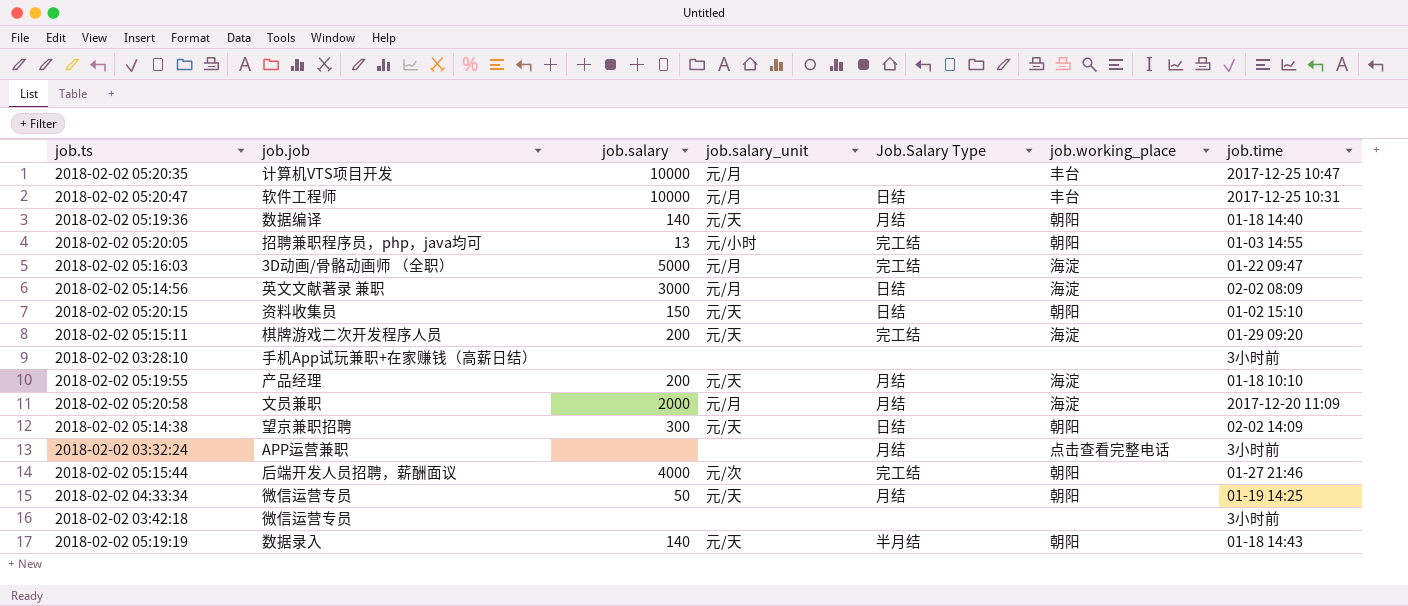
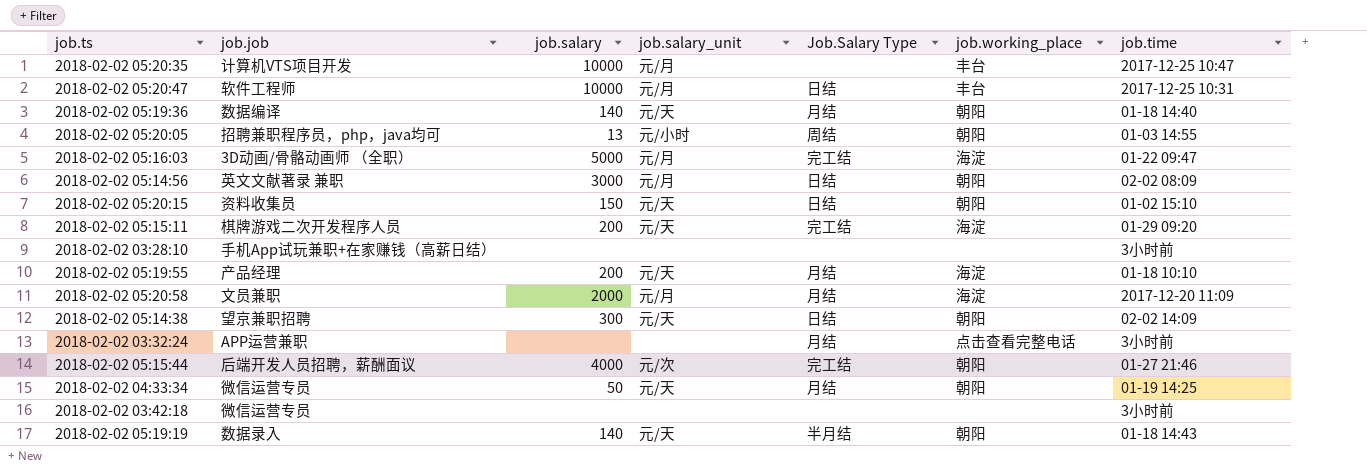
2018-02-02 05:20:05 | Job.Salary Type: 完工结 -> 周结
2018-02-02 05:14:56 | job.working_place: 海淀 -> 朝阳

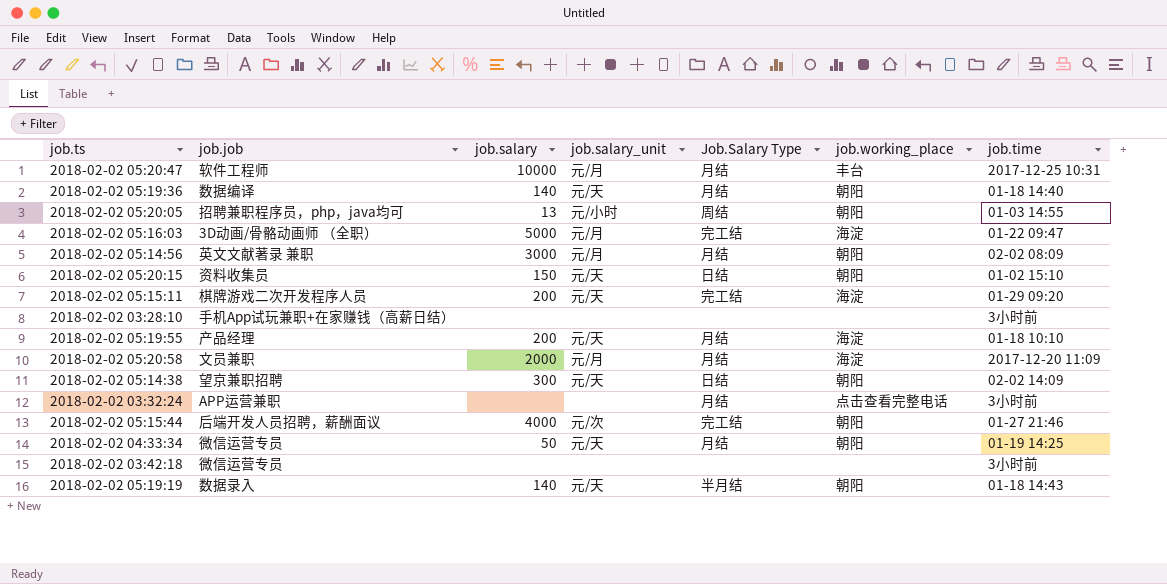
row 2018-02-02 05:20:35: 计算机VTS项目开发 | 10000 | 元/月 | none | 丰台 | 2017-12-25 10:47 -> none
2018-02-02 05:20:47 | Job.Salary Type: 日结 -> 月结
2018-02-02 05:14:56 | Job.Salary Type: 日结 -> 月结

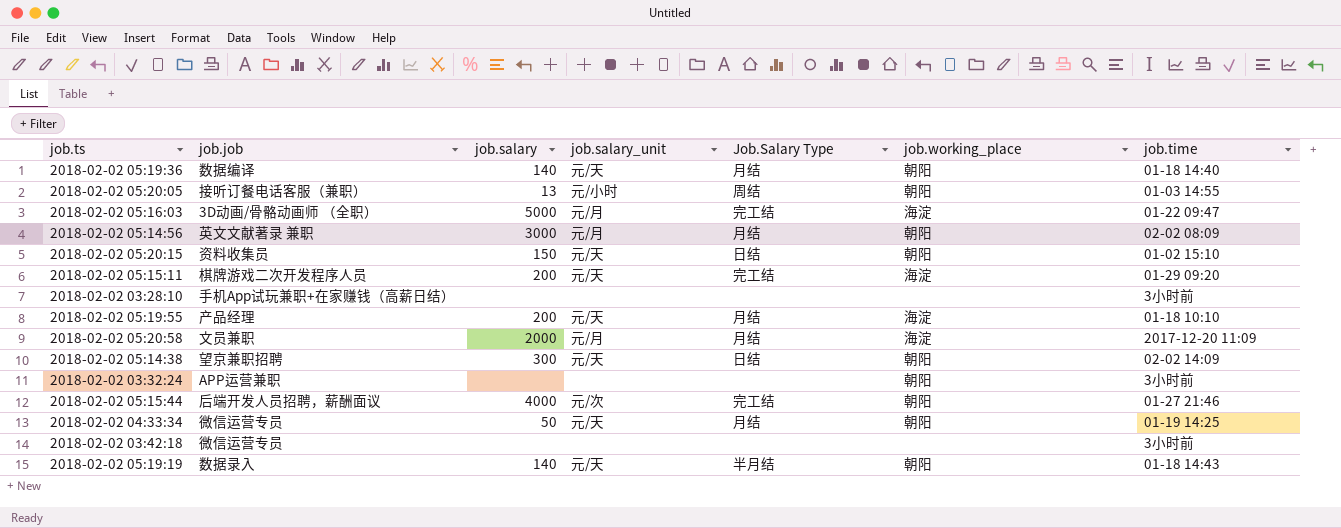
row 2018-02-02 05:20:47: 软件工程师 | 10000 | 元/月 | 月结 | 丰台 | 2017-12-25 10:31 -> none
2018-02-02 05:20:05 | job.job: 招聘兼职程序员，php，java均可 -> 接听订餐电话客服（兼职）
2018-02-02 03:32:24 | Job.Salary Type: 月结 -> none
2018-02-02 03:32:24 | job.working_place: 点击查看完整电话 -> 朝阳

